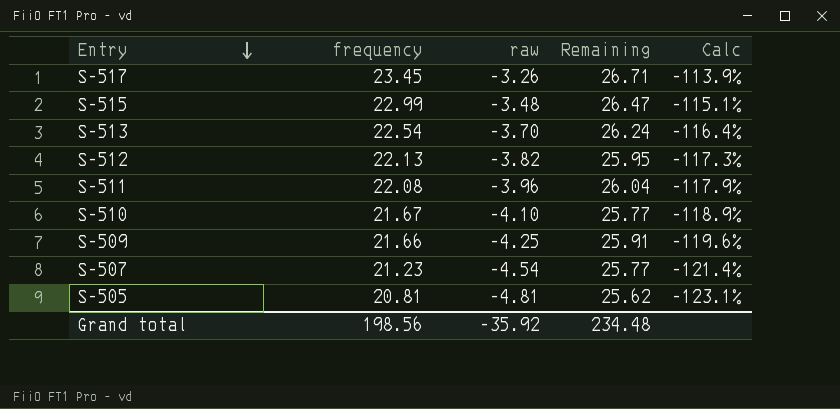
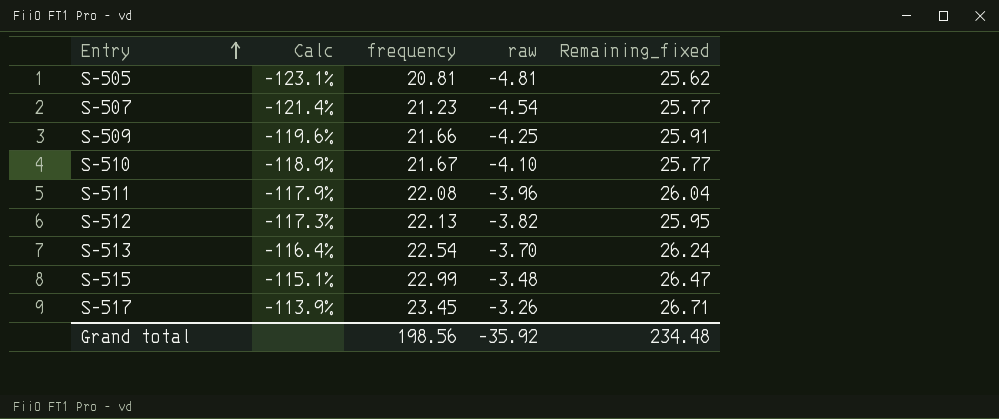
row order: Entry descending -> Entry ascending
column Calc | position: 5 -> 2
column name: Remaining -> Remaining_fixed

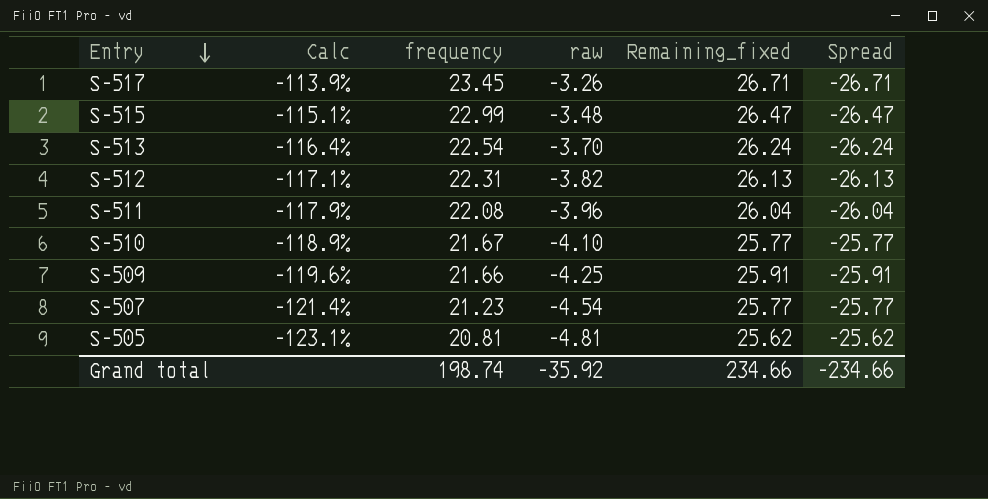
row order: Entry ascending -> Entry descending
column Spread | formula: none -> [raw] - [frequency]
S-512 | Calc: -117.3% -> -117.1%
S-512 | frequency: 22.13 -> 22.31
S-512 | Remaining_fixed: 25.95 -> 26.13
Grand total | frequency: 198.56 -> 198.74
Grand total | Remaining_fixed: 234.48 -> 234.66

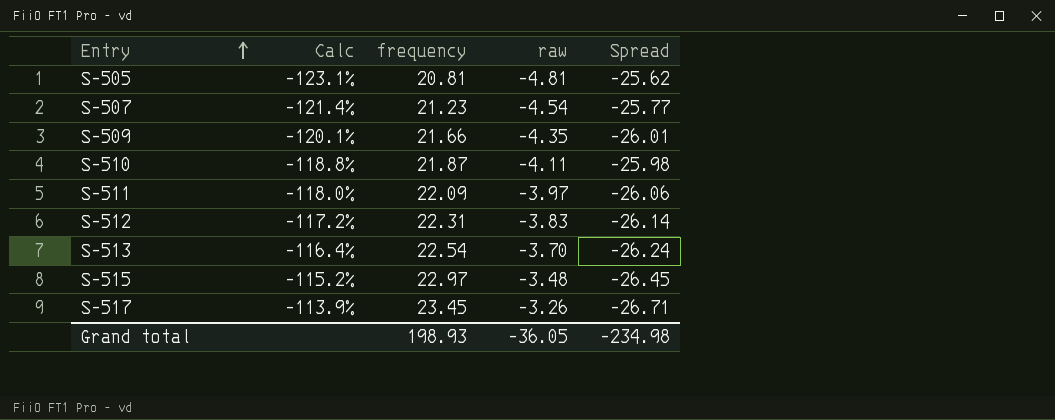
row order: Entry descending -> Entry ascending
column Remaining_fixed | formula: [frequency] - [raw] -> none
S-509 | Calc: -119.6% -> -120.1%
S-509 | raw: -4.25 -> -4.35
S-509 | Spread: -25.91 -> -26.01
S-510 | Calc: -118.9% -> -118.8%
S-510 | frequency: 21.67 -> 21.87
S-510 | raw: -4.10 -> -4.11
S-510 | Spread: -25.77 -> -25.98
S-511 | Calc: -117.9% -> -118.0%
S-511 | frequency: 22.08 -> 22.09
S-511 | raw: -3.96 -> -3.97
S-511 | Spread: -26.04 -> -26.06
S-512 | Calc: -117.1% -> -117.2%
S-512 | raw: -3.82 -> -3.83
S-512 | Spread: -26.13 -> -26.14
S-515 | Calc: -115.1% -> -115.2%
S-515 | frequency: 22.99 -> 22.97
S-515 | Spread: -26.47 -> -26.45
Grand total | frequency: 198.74 -> 198.93
Grand total | raw: -35.92 -> -36.05
Grand total | Spread: -234.66 -> -234.98

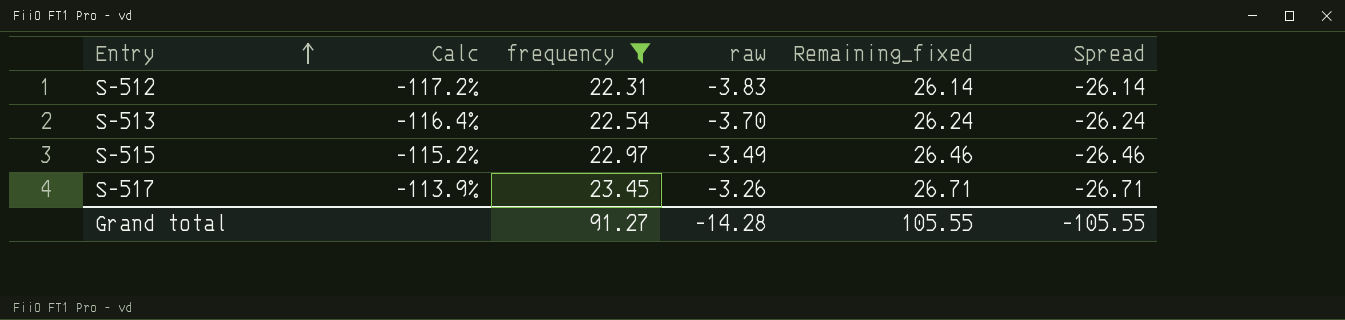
filter: none -> frequency >= 22.31
column Remaining_fixed | formula: none -> [frequency] - [raw]
S-515 | raw: -3.48 -> -3.49
S-515 | Spread: -26.45 -> -26.46
Grand total | frequency: 198.93 -> 91.27
Grand total | raw: -36.05 -> -14.28
Grand total | Spread: -234.98 -> -105.55

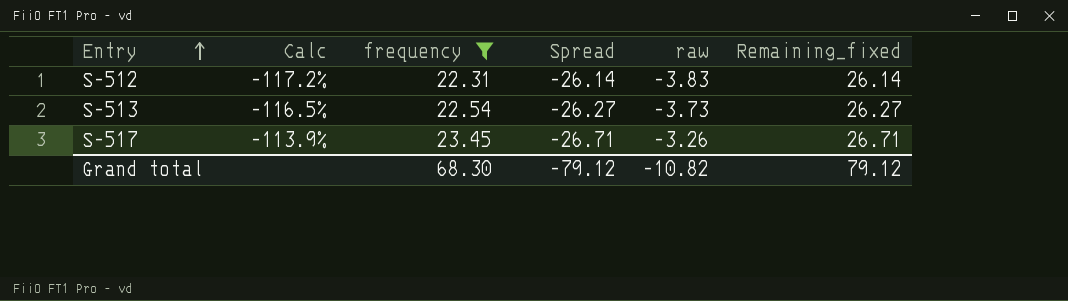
column Spread | position: 6 -> 4
row S-515: -115.2% | 22.97 | -3.49 | 26.46 | -26.46 -> none
S-513 | Calc: -116.4% -> -116.5%
S-513 | Spread: -26.24 -> -26.27
S-513 | raw: -3.70 -> -3.73
S-513 | Remaining_fixed: 26.24 -> 26.27
Grand total | frequency: 91.27 -> 68.30
Grand total | Spread: -105.55 -> -79.12
Grand total | raw: -14.28 -> -10.82
Grand total | Remaining_fixed: 105.55 -> 79.12

